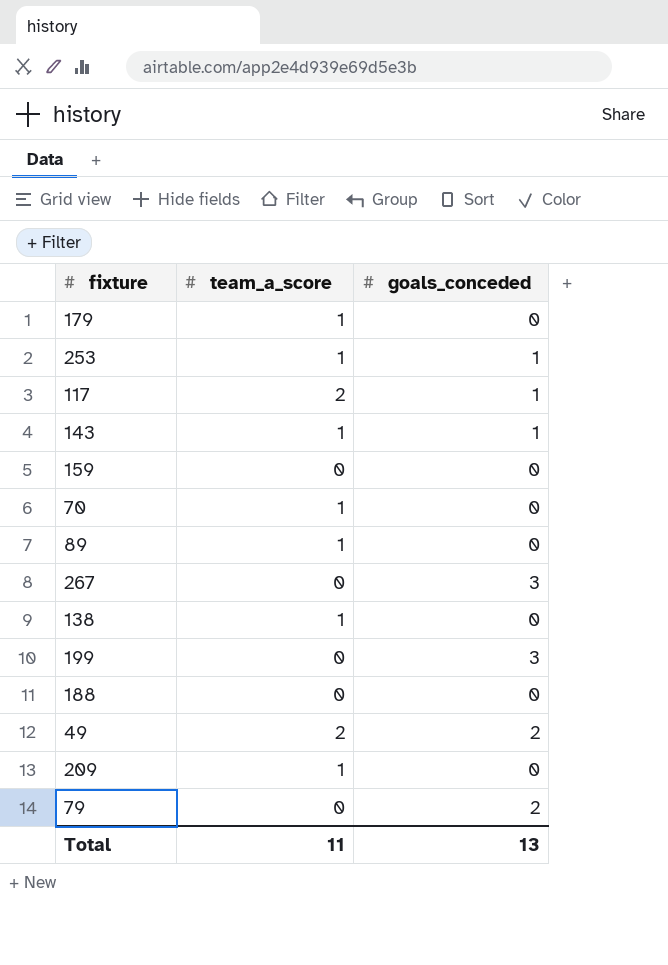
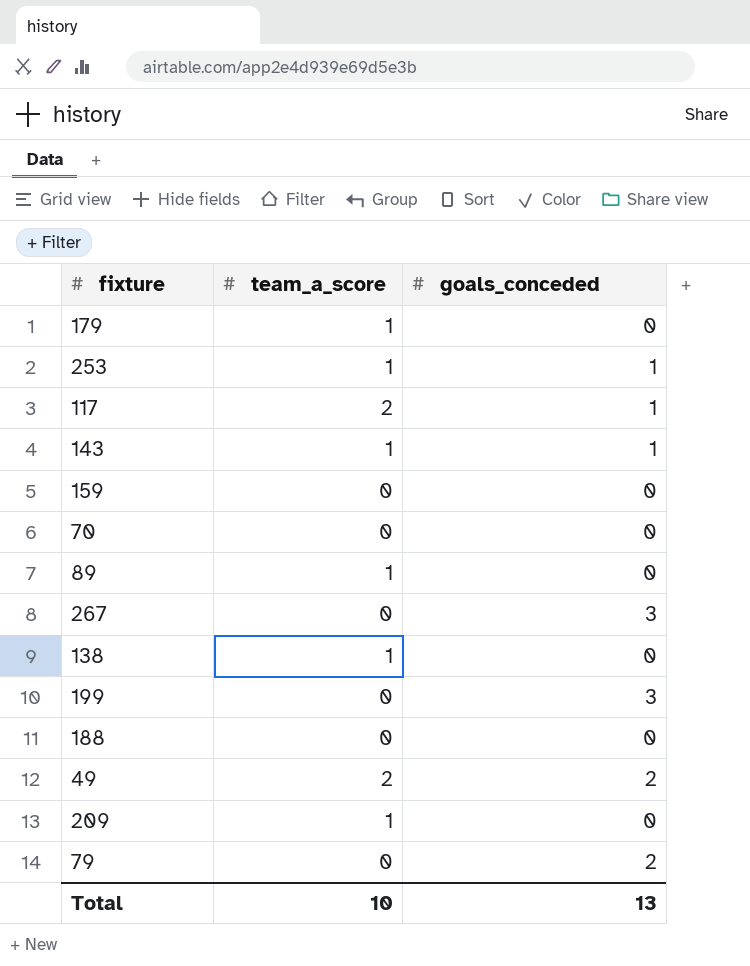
70 | team_a_score: 1 -> 0
Total | team_a_score: 11 -> 10

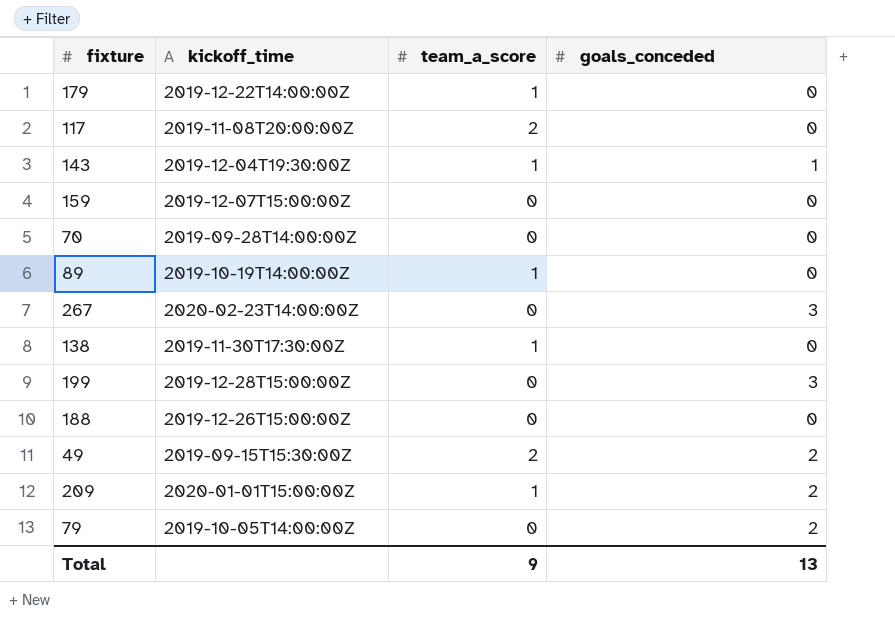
column kickoff_time | position: none -> 2
row 253: 1 | 1 -> none
117 | goals_conceded: 1 -> 0
209 | goals_conceded: 0 -> 2
Total | team_a_score: 10 -> 9

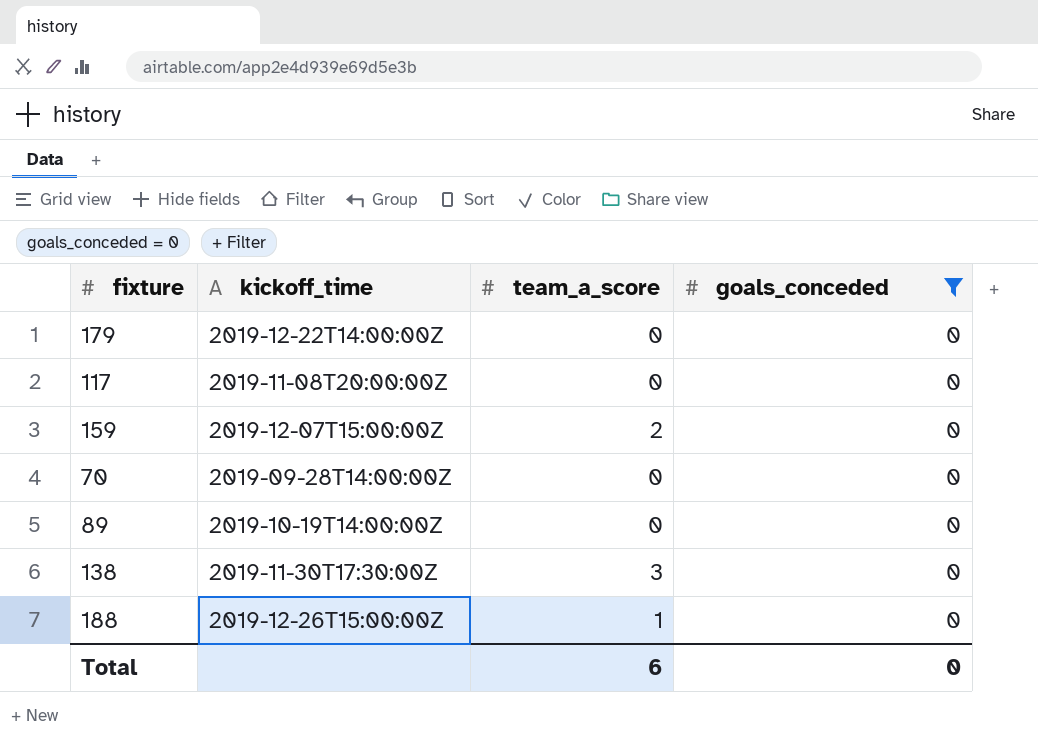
filter: none -> goals_conceded = 0
179 | team_a_score: 1 -> 0
117 | team_a_score: 2 -> 0
159 | team_a_score: 0 -> 2
89 | team_a_score: 1 -> 0
138 | team_a_score: 1 -> 3
188 | team_a_score: 0 -> 1
Total | team_a_score: 9 -> 6
Total | goals_conceded: 13 -> 0

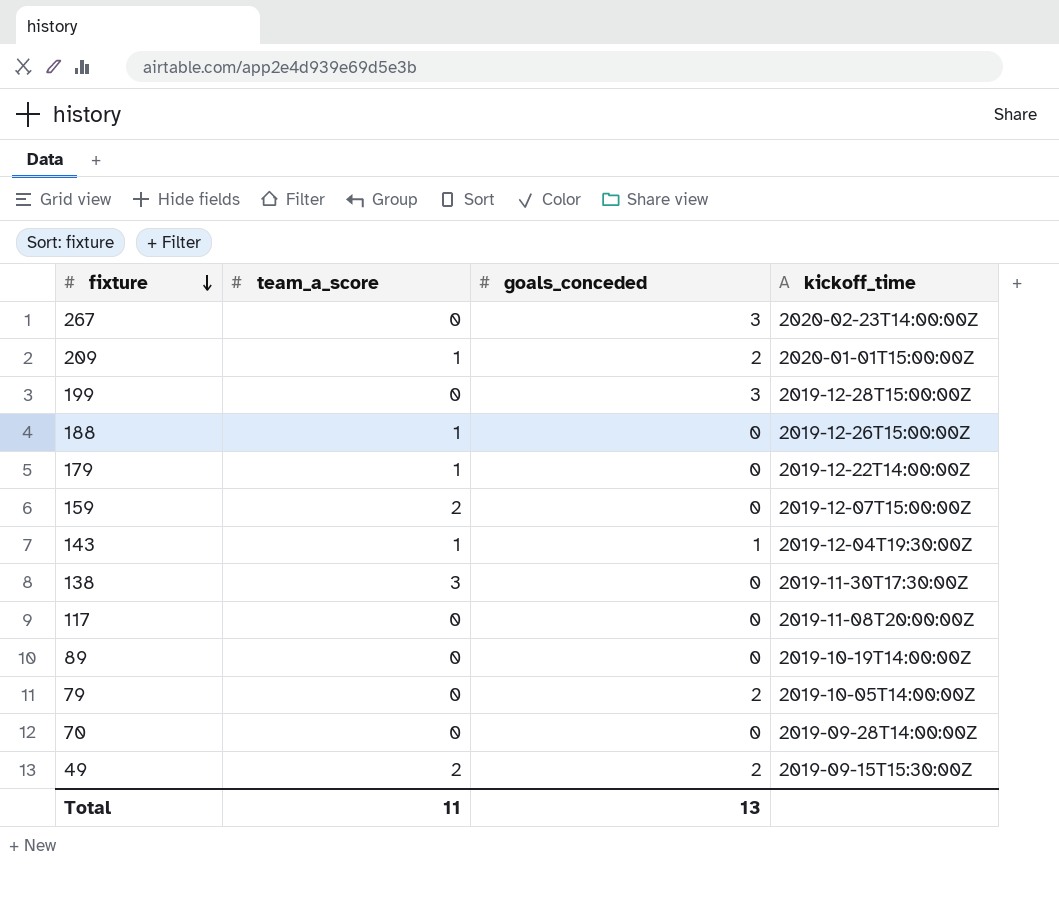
filter: goals_conceded = 0 -> none
row order: none -> fixture descending
column kickoff_time | position: 2 -> 4
179 | team_a_score: 0 -> 1
Total | team_a_score: 6 -> 11
Total | goals_conceded: 0 -> 13

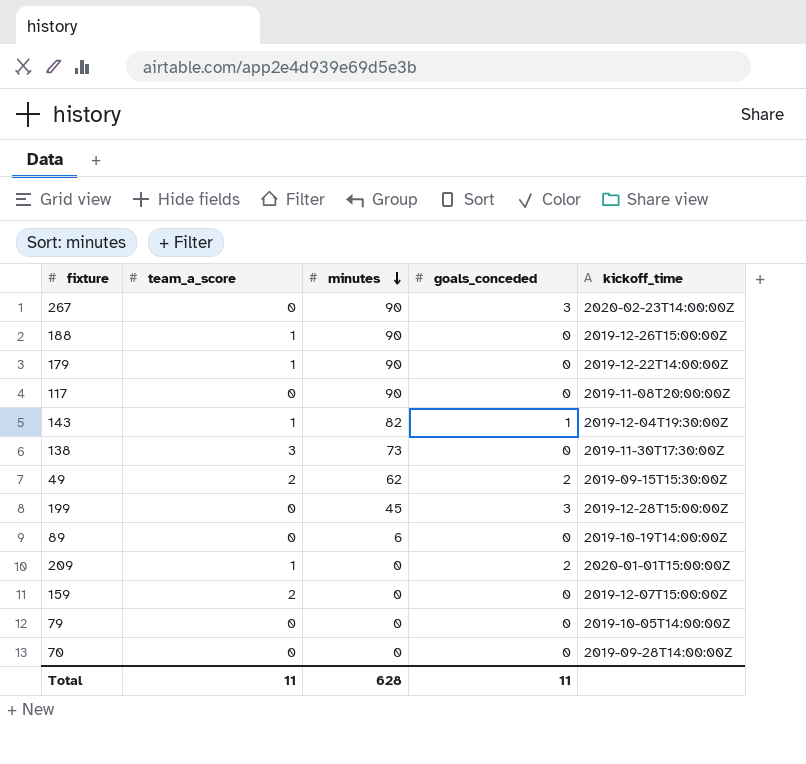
row order: fixture descending -> minutes descending
column minutes | position: none -> 3
79 | goals_conceded: 2 -> 0
Total | goals_conceded: 13 -> 11

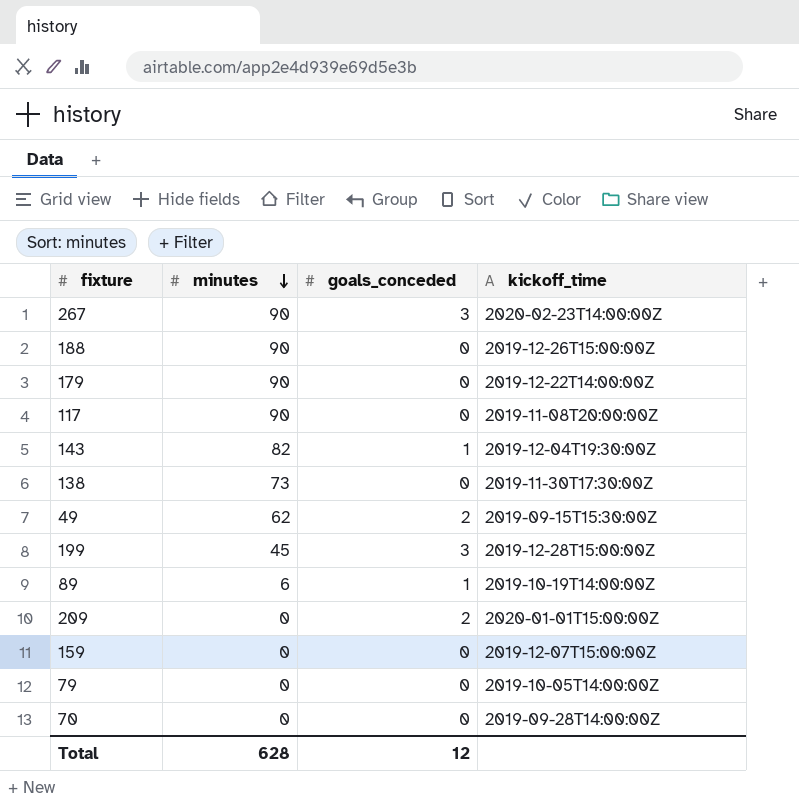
column team_a_score | position: 2 -> none
89 | goals_conceded: 0 -> 1
Total | goals_conceded: 11 -> 12

